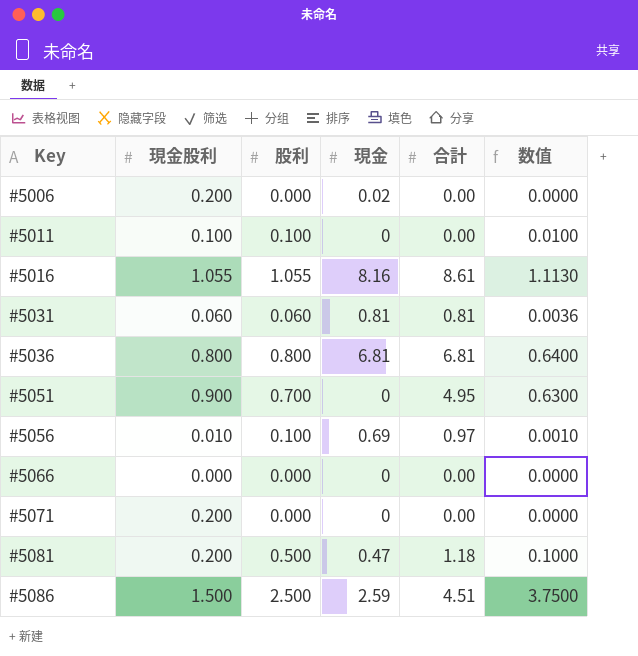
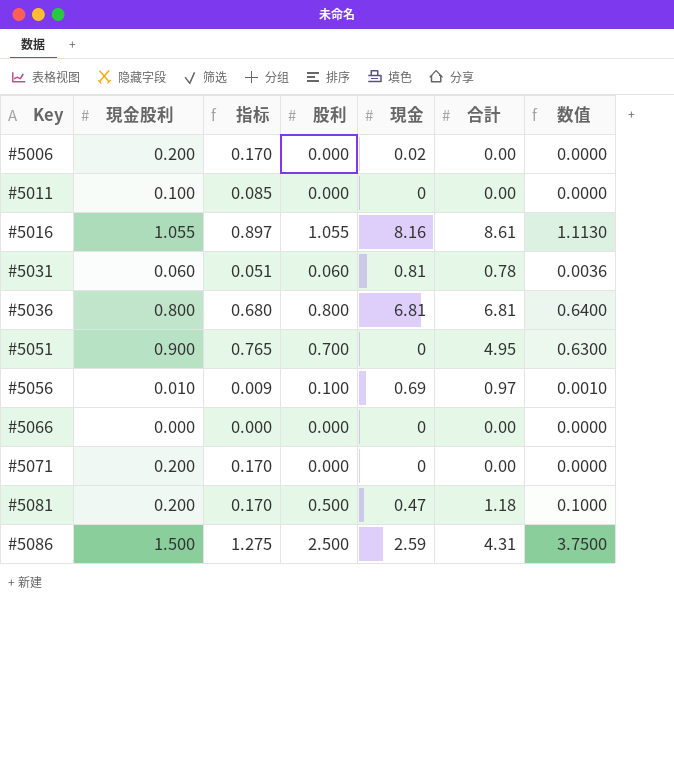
column 指标 | formula: none -> [現金股利] * 0.85
#5011 | 股利: 0.100 -> 0.000
#5011 | 数值: 0.0100 -> 0.0000
#5031 | 合計: 0.81 -> 0.78
#5086 | 合計: 4.51 -> 4.31

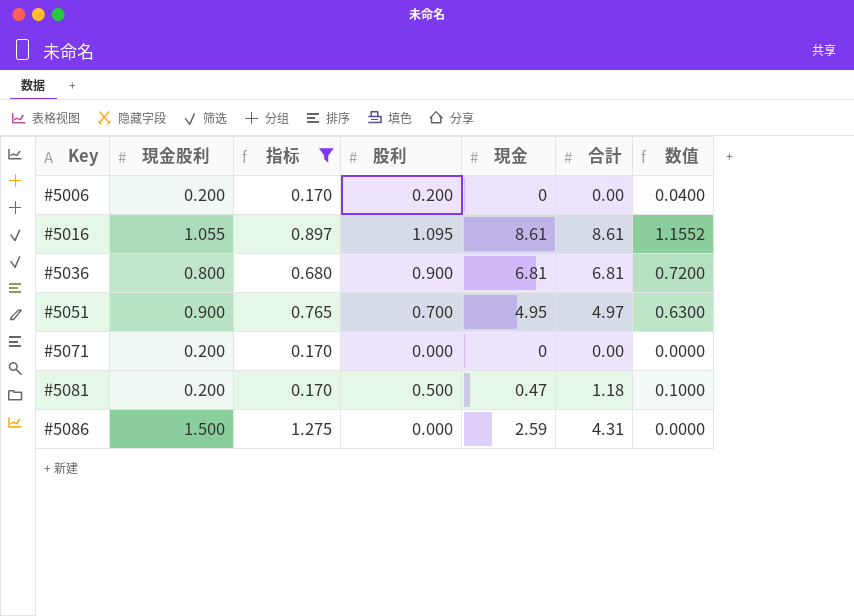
filter: none -> 指标 >= 0.170
#5006 | 股利: 0.000 -> 0.200
#5006 | 現金: 0.02 -> 0
#5006 | 数值: 0.0000 -> 0.0400
#5016 | 股利: 1.055 -> 1.095
#5016 | 現金: 8.16 -> 8.61
#5016 | 数值: 1.1130 -> 1.1552
#5036 | 股利: 0.800 -> 0.900
#5036 | 数值: 0.6400 -> 0.7200
#5051 | 現金: 0 -> 4.95
#5051 | 合計: 4.95 -> 4.97
#5086 | 股利: 2.500 -> 0.000
#5086 | 数值: 3.7500 -> 0.0000

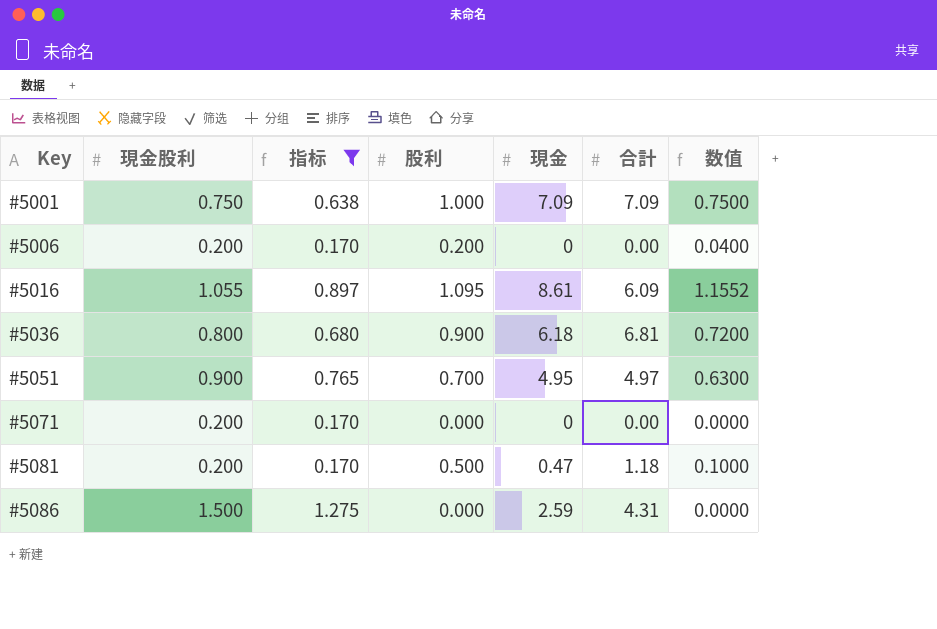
row #5001: none -> 0.750 | 0.638 | 1.000 | 7.09 | 7.09 | 0.7500
#5016 | 合計: 8.61 -> 6.09
#5036 | 現金: 6.81 -> 6.18

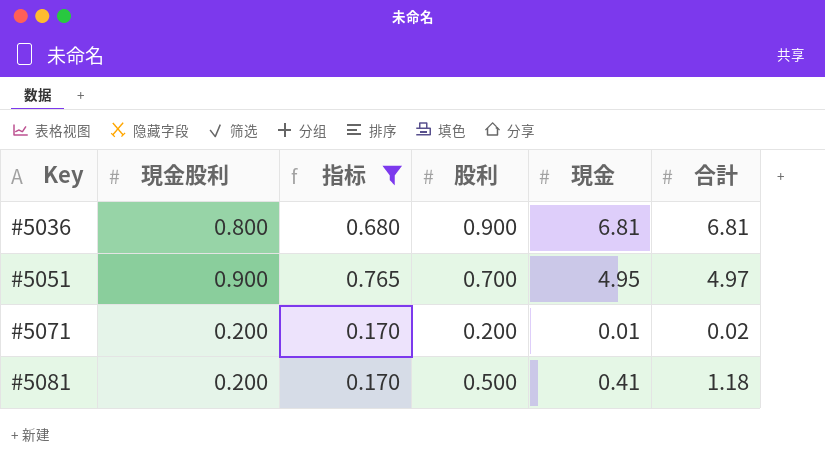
column 数值 | formula: [現金股利] * [股利] -> none
row #5001: 0.750 | 0.638 | 1.000 | 7.09 | 7.09 | 0.7500 -> none
row #5006: 0.200 | 0.170 | 0.200 | 0 | 0.00 | 0.0400 -> none
row #5016: 1.055 | 0.897 | 1.095 | 8.61 | 6.09 | 1.1552 -> none
row #5086: 1.500 | 1.275 | 0.000 | 2.59 | 4.31 | 0.0000 -> none
#5036 | 現金: 6.18 -> 6.81
#5071 | 股利: 0.000 -> 0.200
#5071 | 現金: 0 -> 0.01
#5071 | 合計: 0.00 -> 0.02
#5081 | 現金: 0.47 -> 0.41

